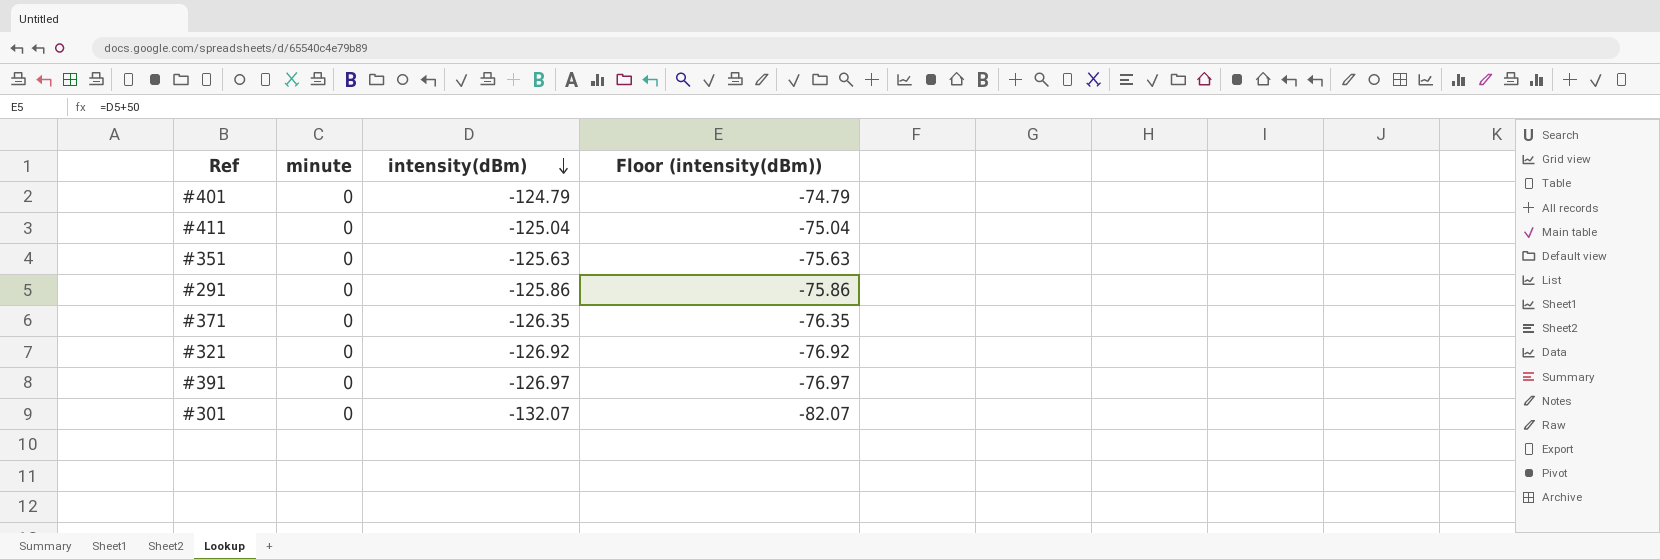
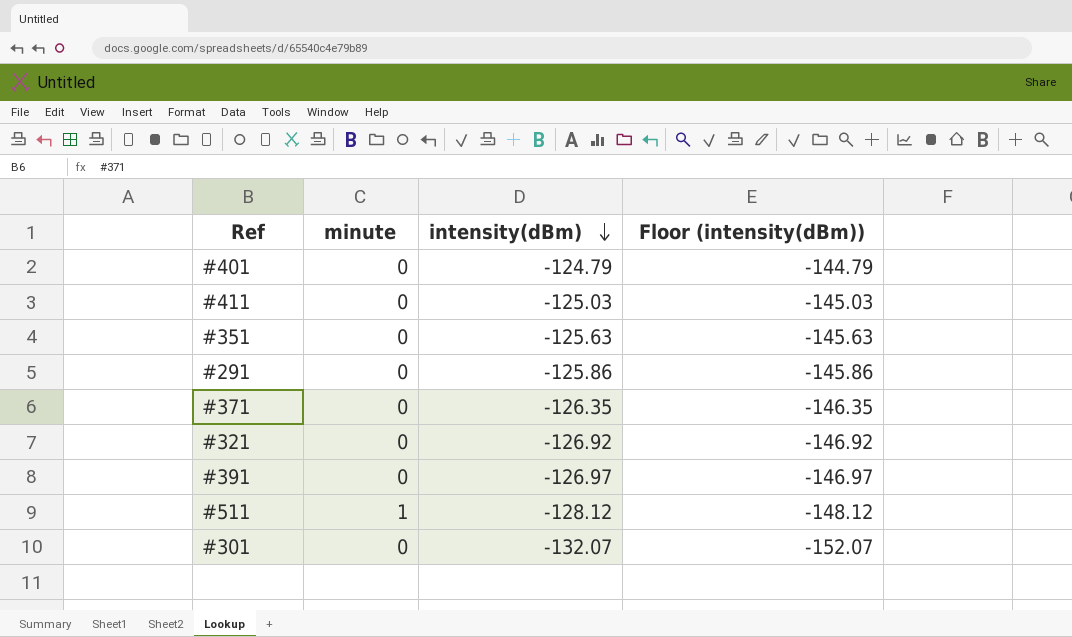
column Floor (intensity(dBm)) | formula: [intensity(dBm)] + 50 -> [intensity(dBm)] - 20
#411 | intensity(dBm): -125.04 -> -125.03
row #511: none -> 1 | -128.12 | -148.12

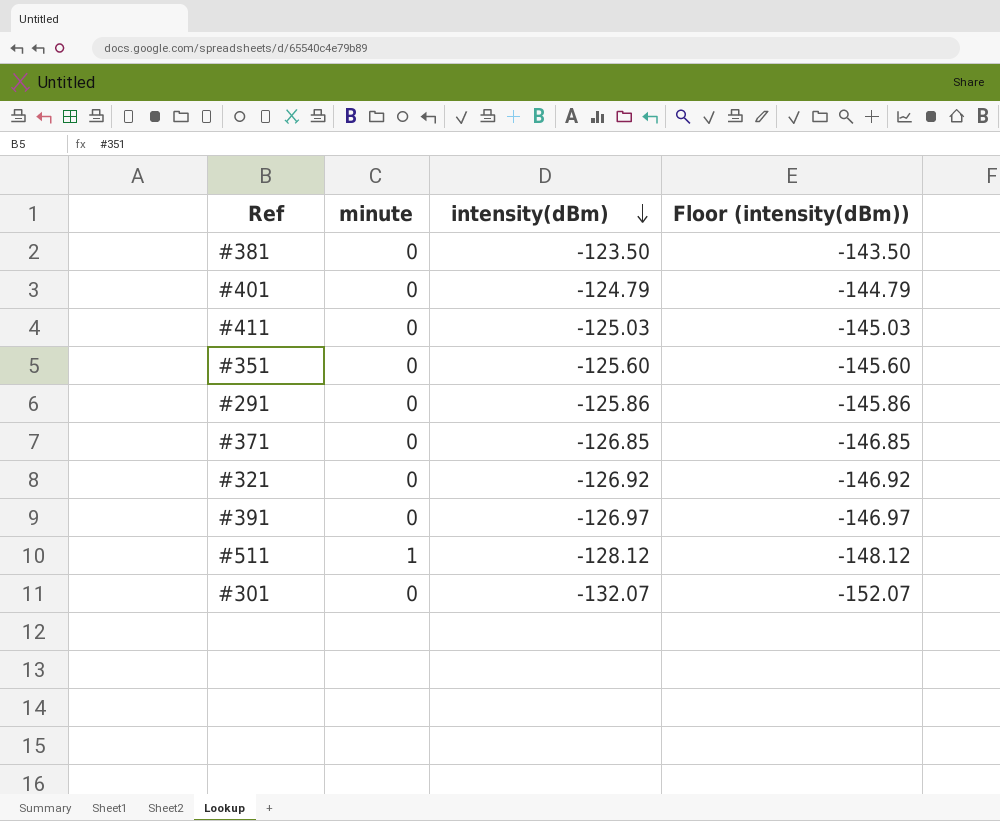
row #381: none -> 0 | -123.50 | -143.50
#351 | intensity(dBm): -125.63 -> -125.60
#351 | Floor (intensity(dBm)): -145.63 -> -145.60
#371 | intensity(dBm): -126.35 -> -126.85
#371 | Floor (intensity(dBm)): -146.35 -> -146.85

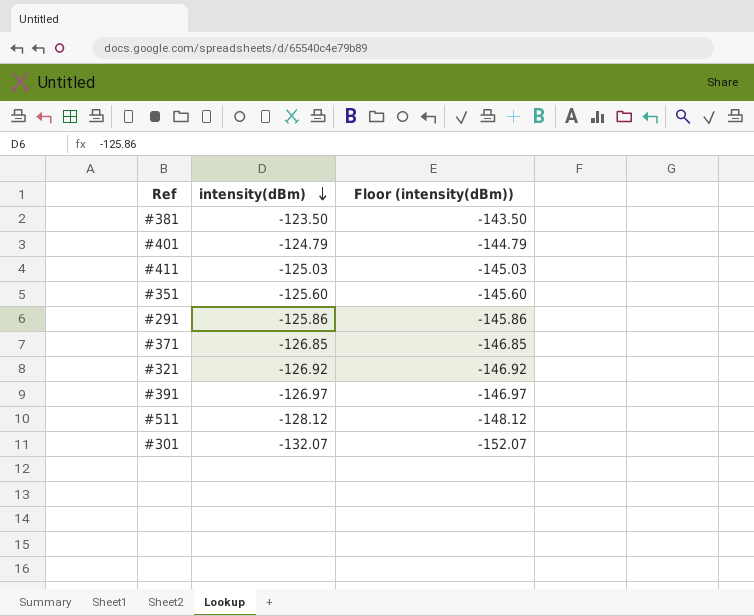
column minute | position: 2 -> none

